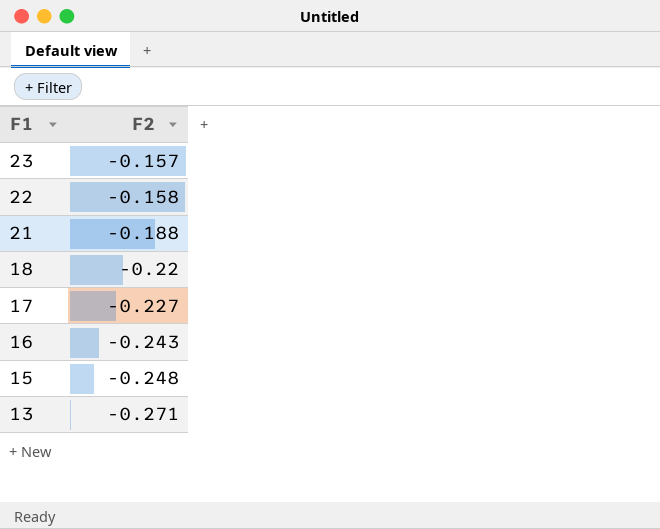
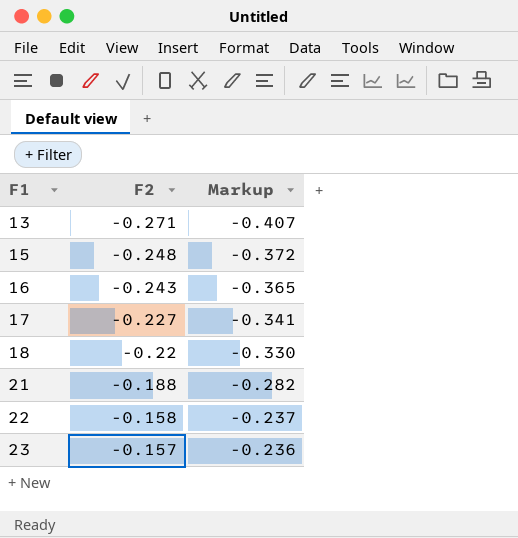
row order: F1 descending -> F1 ascending
column Markup | formula: none -> [F2] * 1.5

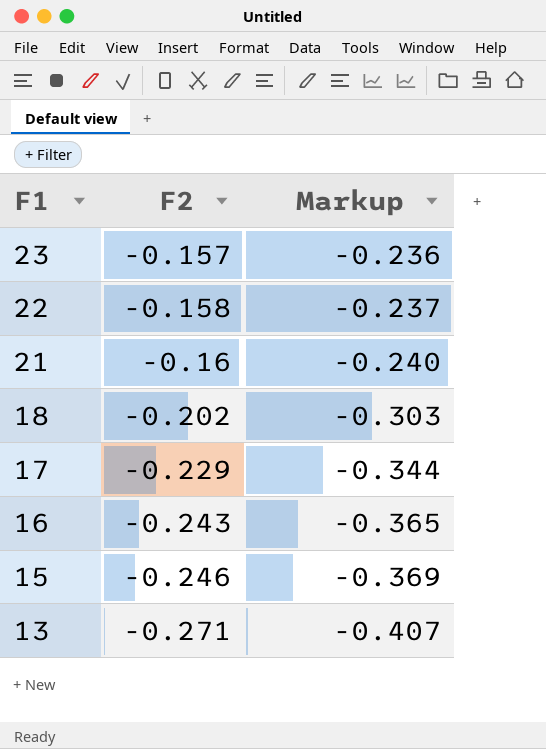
row order: F1 ascending -> F1 descending
21 | F2: -0.188 -> -0.16
21 | Markup: -0.282 -> -0.240
18 | F2: -0.22 -> -0.202
18 | Markup: -0.330 -> -0.303
17 | F2: -0.227 -> -0.229
17 | Markup: -0.341 -> -0.344
15 | F2: -0.248 -> -0.246
15 | Markup: -0.372 -> -0.369

